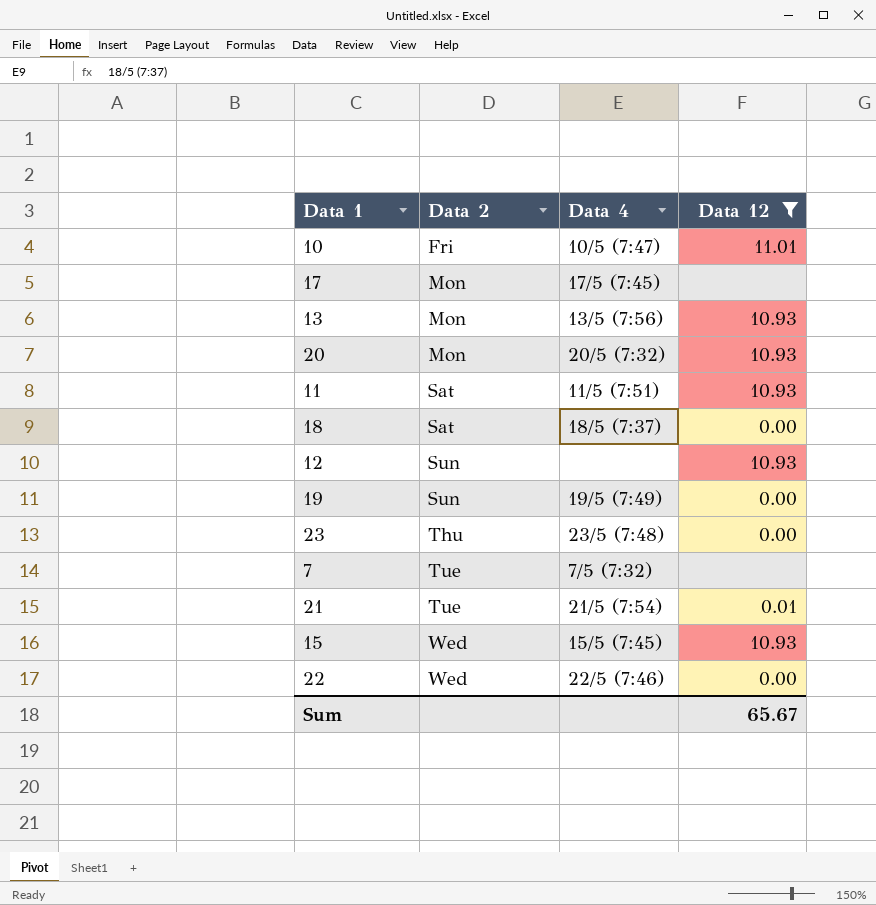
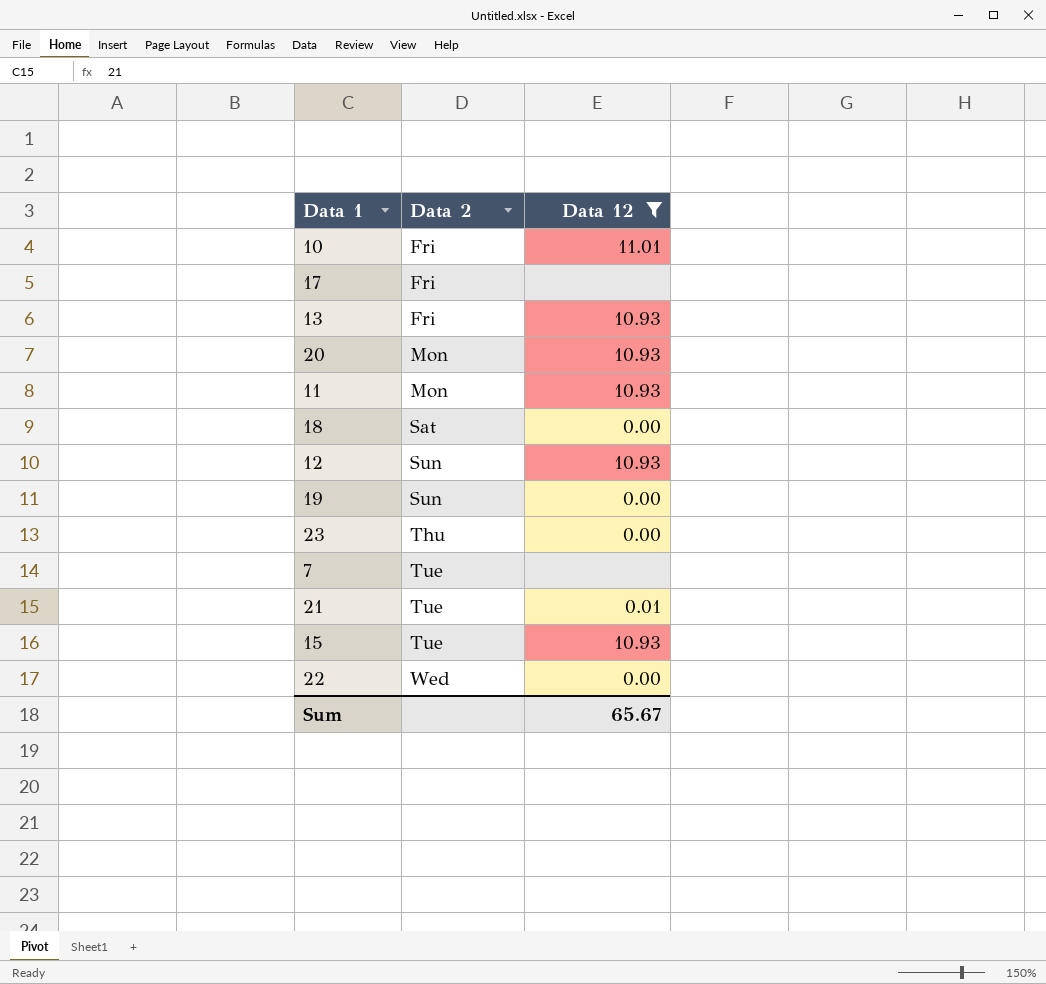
column Data 4 | position: 3 -> none
17 | Data 2: Mon -> Fri
13 | Data 2: Mon -> Fri
11 | Data 2: Sat -> Mon
15 | Data 2: Wed -> Tue

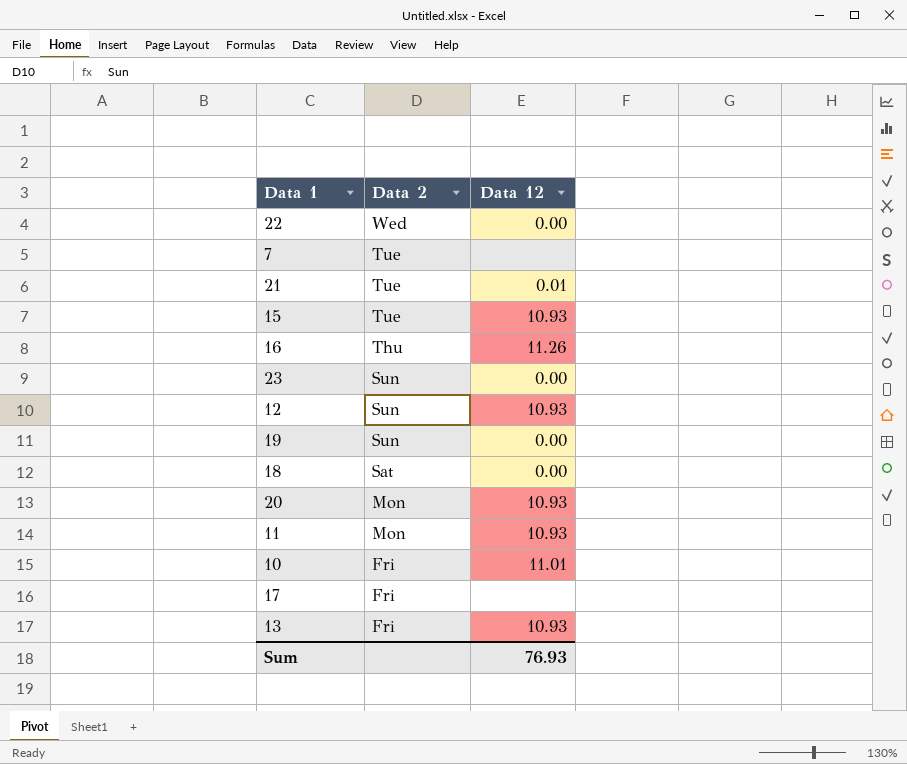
filter: Data 12 != 11.26 -> none
row order: Data 2 ascending -> Data 2 descending
23 | Data 2: Thu -> Sun
Sum | Data 12: 65.67 -> 76.93

